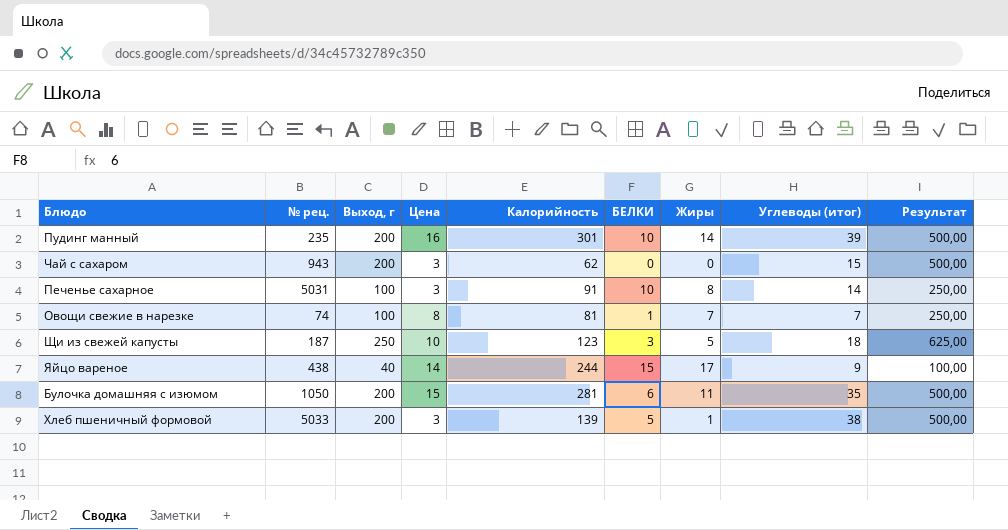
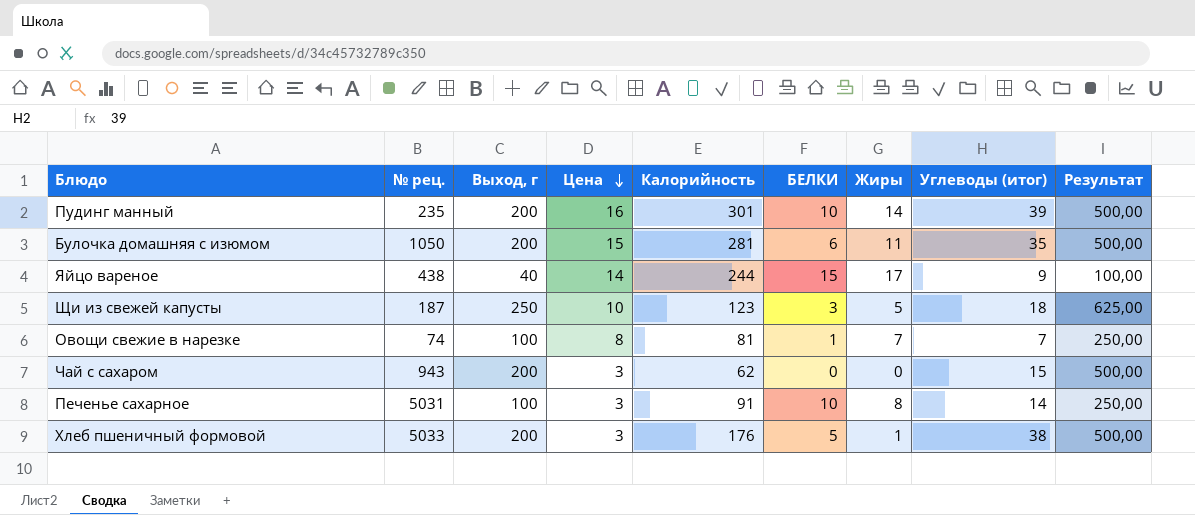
row order: none -> Цена descending
Хлеб пшеничный формовой | Калорийность: 139 -> 176

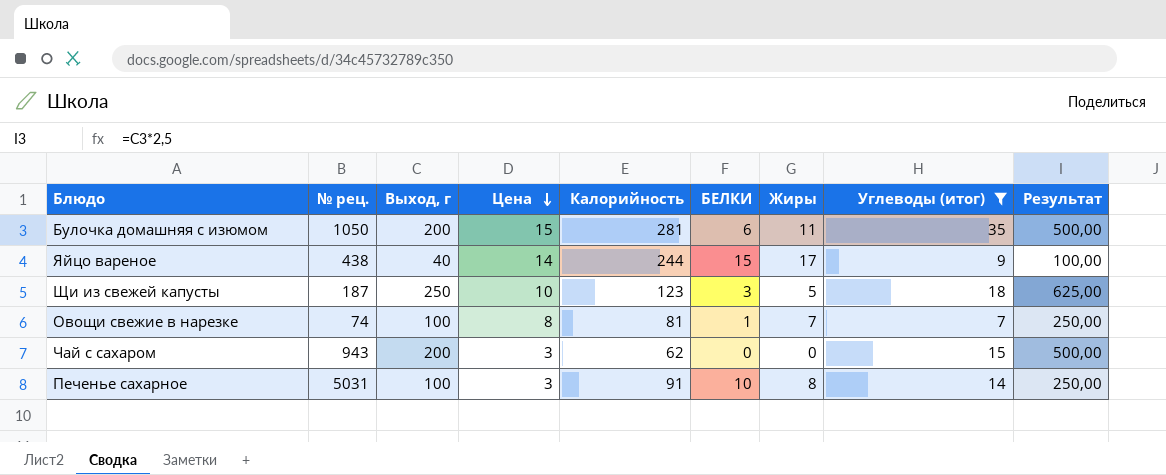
filter: none -> Углеводы (итог) <= 35

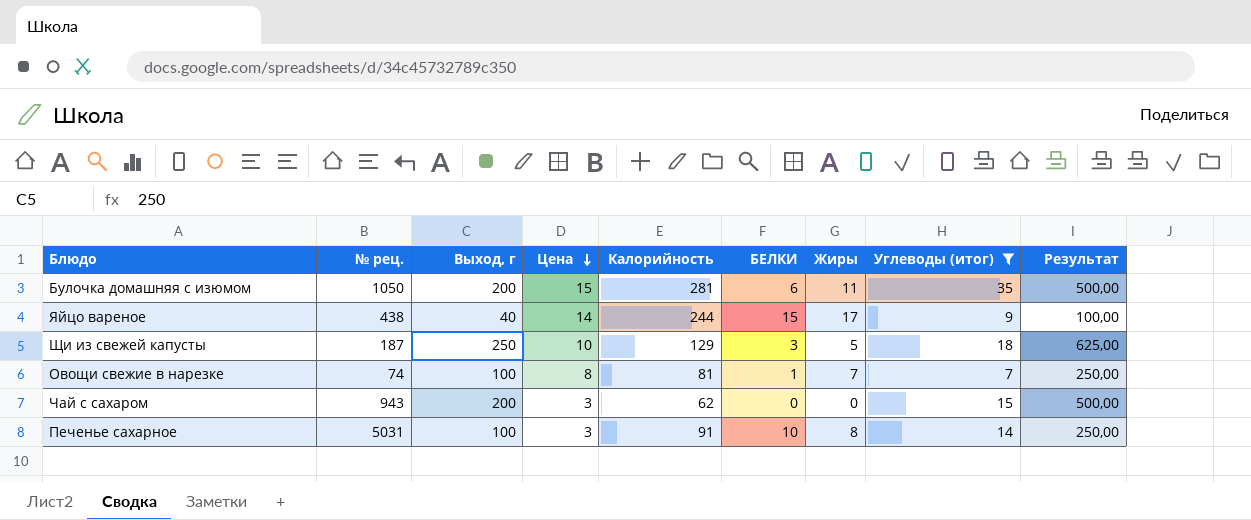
Щи из свежей капусты | Калорийность: 123 -> 129

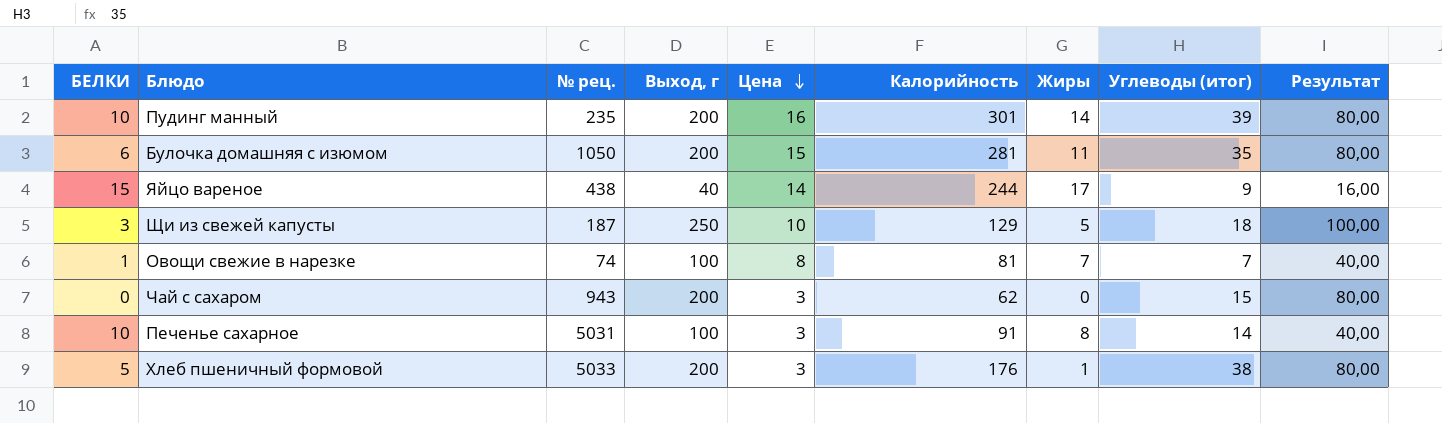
filter: Углеводы (итог) <= 35 -> none
column БЕЛКИ | position: 6 -> 1
column Результат | formula: [Выход, г] * 2,5 -> [Выход, г] * 0,4

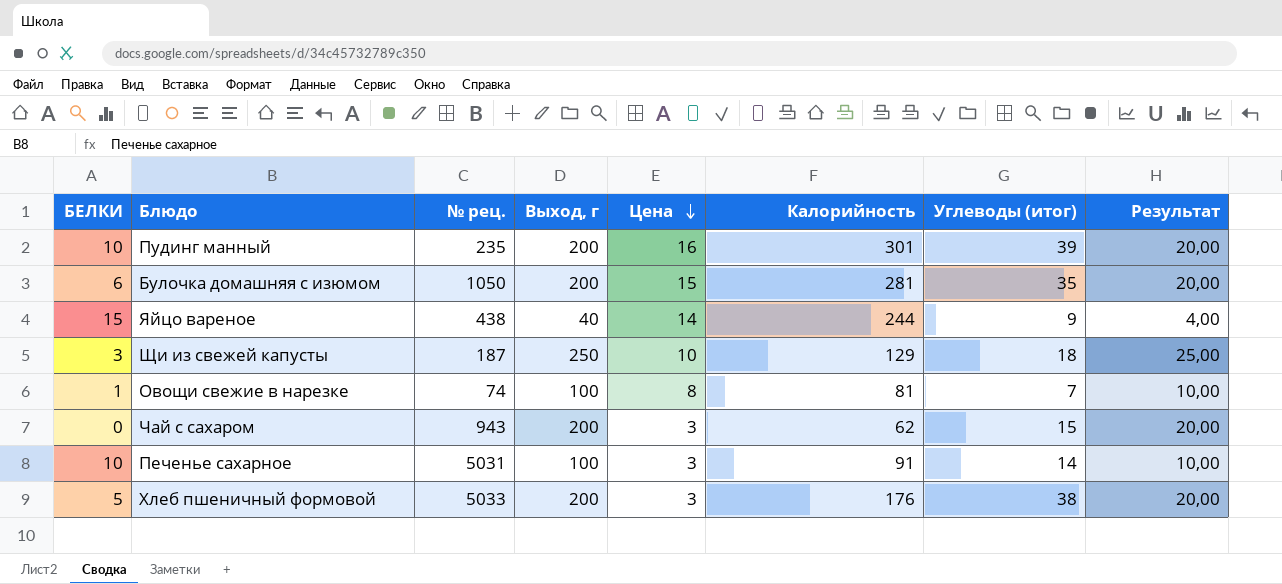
column Жиры | position: 7 -> none
column Результат | formula: [Выход, г] * 0,4 -> [Выход, г] * 0,1

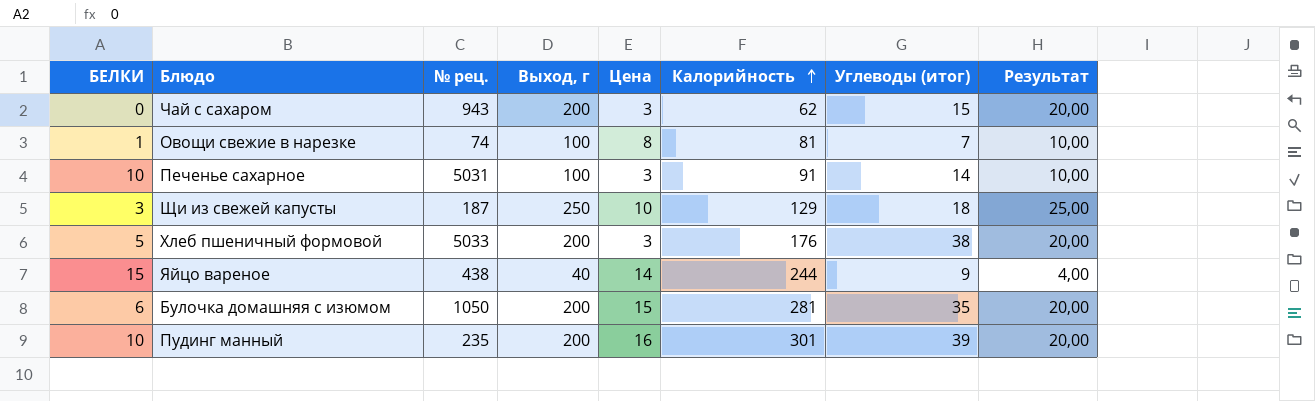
row order: Цена descending -> Калорийность ascending

